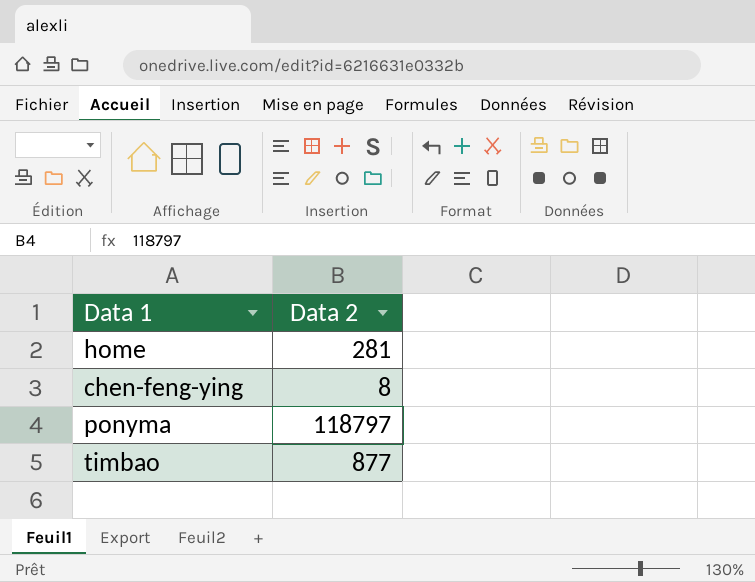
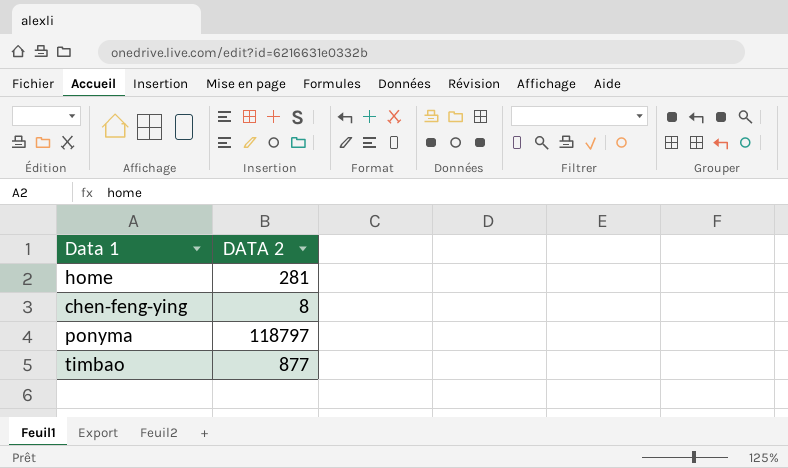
column name: Data 2 -> DATA 2

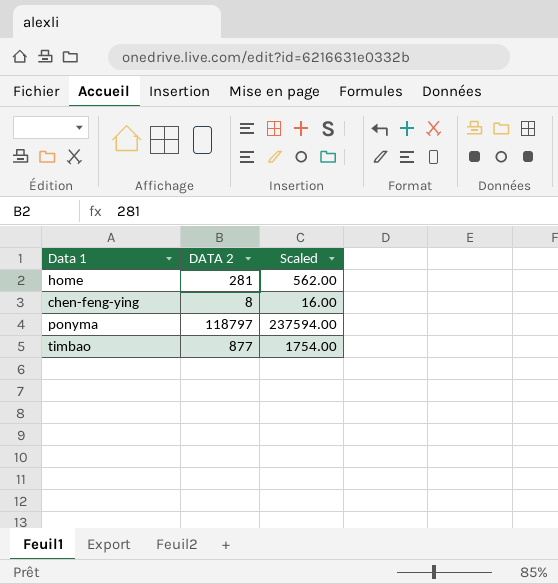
column Scaled | formula: none -> [DATA 2] * 2

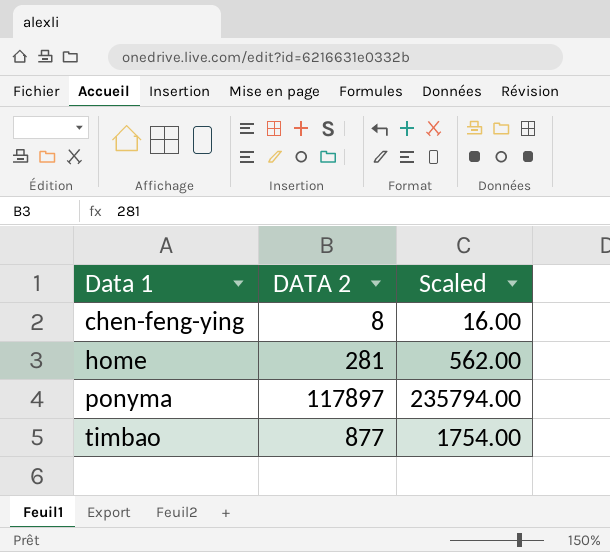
row order: none -> Data 1 ascending
ponyma | DATA 2: 118797 -> 117897
ponyma | Scaled: 237594.00 -> 235794.00

